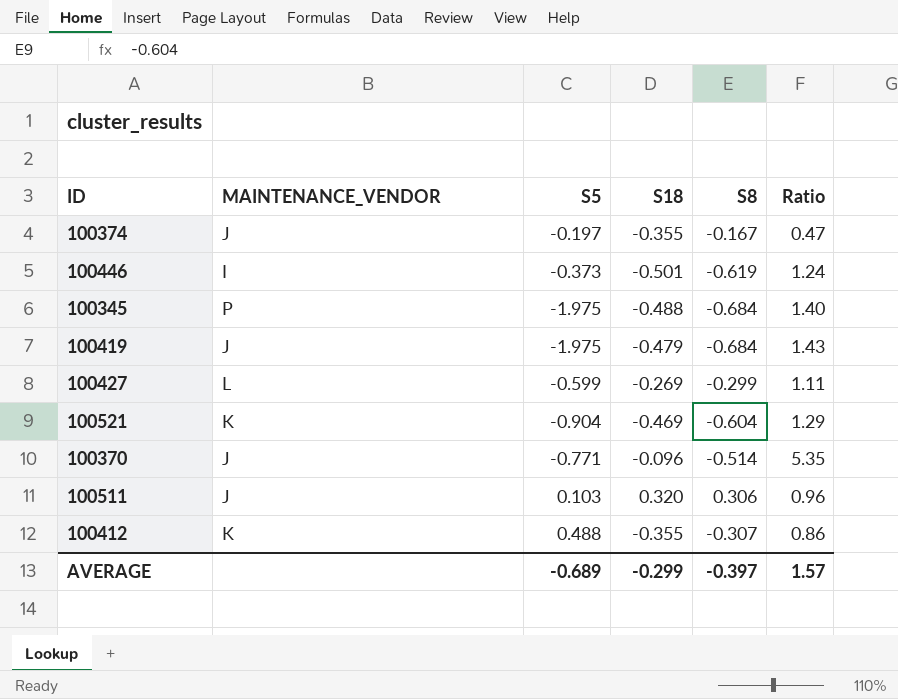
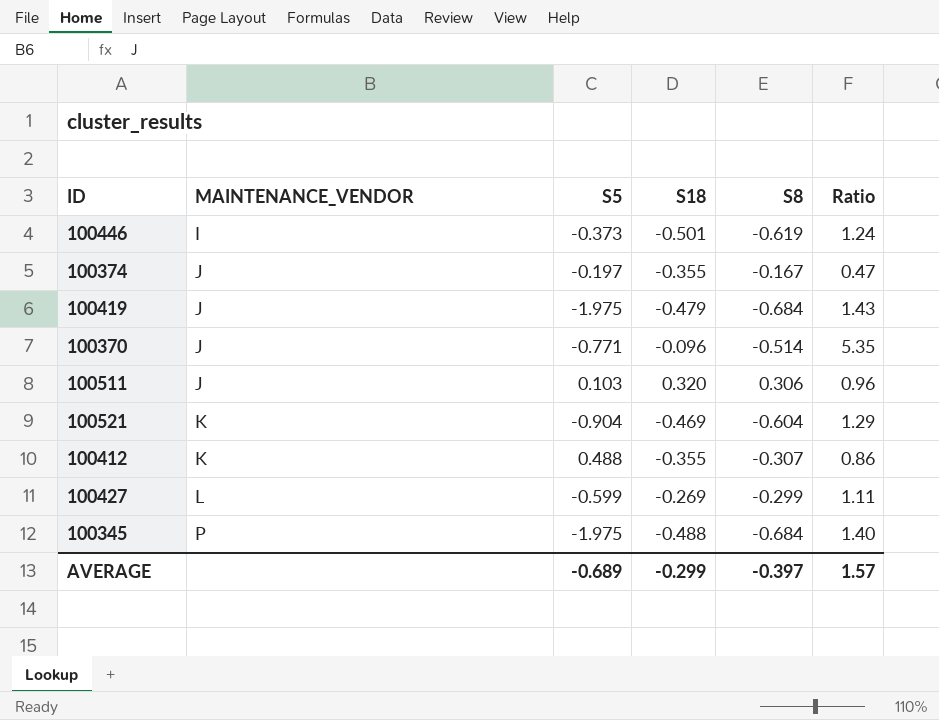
row order: none -> MAINTENANCE_VENDOR ascending

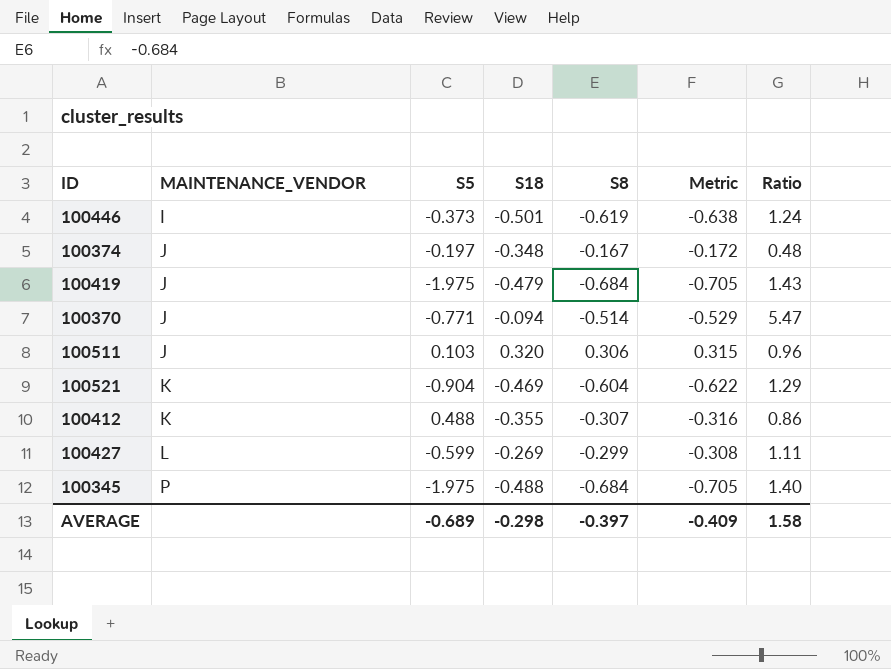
column Metric | formula: none -> [S8] * 1.03
100374 | S18: -0.355 -> -0.348
100374 | Ratio: 0.47 -> 0.48
100370 | S18: -0.096 -> -0.094
100370 | Ratio: 5.35 -> 5.47
AVERAGE | S18: -0.299 -> -0.298
AVERAGE | Ratio: 1.57 -> 1.58

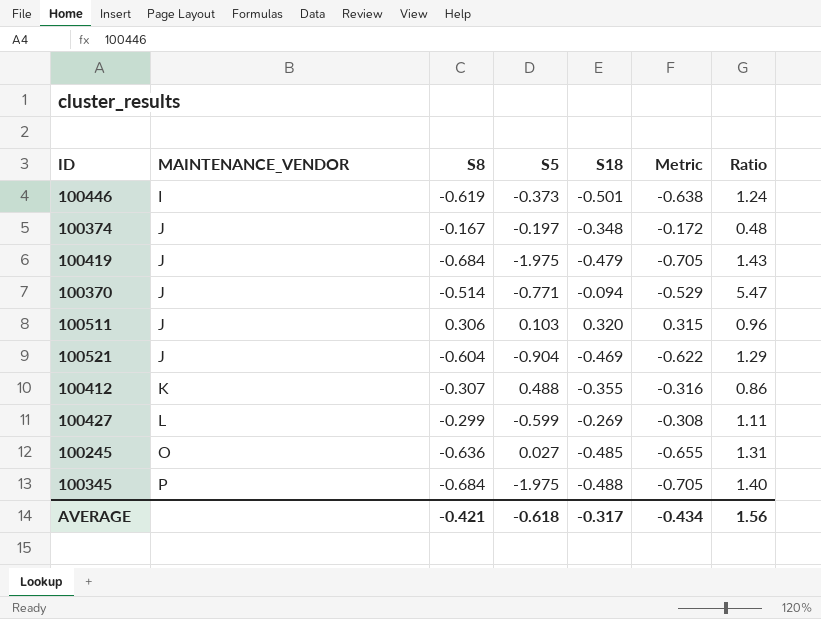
column S8 | position: 5 -> 3
100521 | MAINTENANCE_VENDOR: K -> J
row 100245: none -> O | -0.636 | 0.027 | -0.485 | -0.655 | 1.31
AVERAGE | S8: -0.397 -> -0.421
AVERAGE | S5: -0.689 -> -0.618
AVERAGE | S18: -0.298 -> -0.317
AVERAGE | Metric: -0.409 -> -0.434
AVERAGE | Ratio: 1.58 -> 1.56

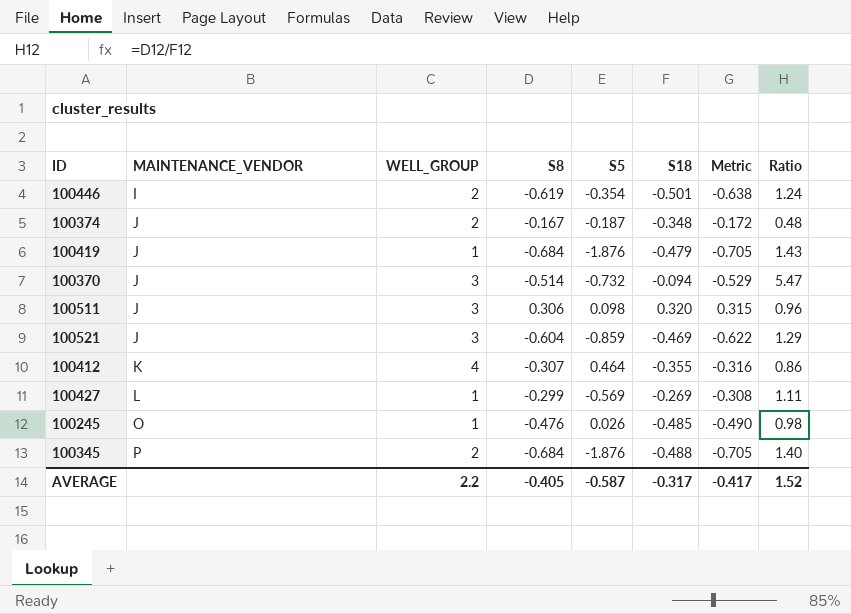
column WELL_GROUP | position: none -> 3
100446 | S5: -0.373 -> -0.354
100374 | S5: -0.197 -> -0.187
100419 | S5: -1.975 -> -1.876
100370 | S5: -0.771 -> -0.732
100511 | S5: 0.103 -> 0.098
100521 | S5: -0.904 -> -0.859
100412 | S5: 0.488 -> 0.464
100427 | S5: -0.599 -> -0.569
100245 | S8: -0.636 -> -0.476
100245 | S5: 0.027 -> 0.026
100245 | Metric: -0.655 -> -0.490
100245 | Ratio: 1.31 -> 0.98
100345 | S5: -1.975 -> -1.876
AVERAGE | S8: -0.421 -> -0.405
AVERAGE | S5: -0.618 -> -0.587
AVERAGE | Metric: -0.434 -> -0.417
AVERAGE | Ratio: 1.56 -> 1.52

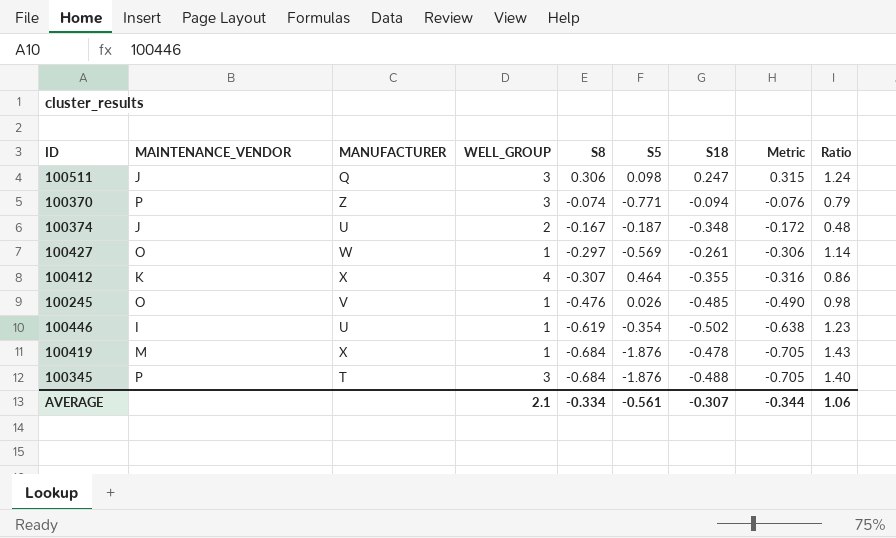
row order: MAINTENANCE_VENDOR ascending -> S8 descending
column MANUFACTURER | position: none -> 3
row 100521: J | 3 | -0.604 | -0.859 | -0.469 | -0.622 | 1.29 -> none
100511 | S18: 0.320 -> 0.247
100511 | Ratio: 0.96 -> 1.24
100370 | MAINTENANCE_VENDOR: J -> P
100370 | S8: -0.514 -> -0.074
100370 | S5: -0.732 -> -0.771
100370 | Metric: -0.529 -> -0.076
100370 | Ratio: 5.47 -> 0.79
100427 | MAINTENANCE_VENDOR: L -> O
100427 | S8: -0.299 -> -0.297
100427 | S18: -0.269 -> -0.261
100427 | Metric: -0.308 -> -0.306
100427 | Ratio: 1.11 -> 1.14
100446 | WELL_GROUP: 2 -> 1
100446 | S18: -0.501 -> -0.502
100446 | Ratio: 1.24 -> 1.23
100419 | MAINTENANCE_VENDOR: J -> M
100419 | S18: -0.479 -> -0.478
100345 | WELL_GROUP: 2 -> 3
AVERAGE | WELL_GROUP: 2.2 -> 2.1
AVERAGE | S8: -0.405 -> -0.334
AVERAGE | S5: -0.587 -> -0.561
AVERAGE | S18: -0.317 -> -0.307
AVERAGE | Metric: -0.417 -> -0.344
AVERAGE | Ratio: 1.52 -> 1.06

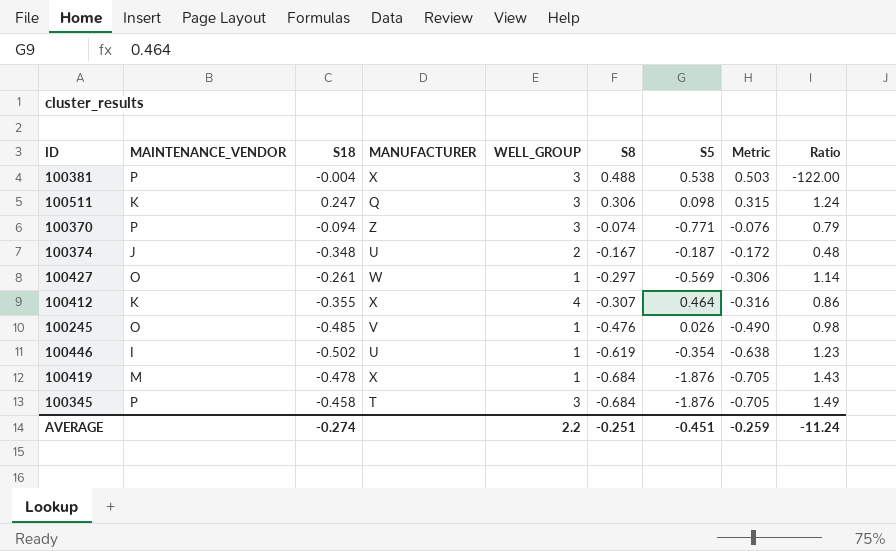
column S18 | position: 7 -> 3
row 100381: none -> P | -0.004 | X | 3 | 0.488 | 0.538 | 0.503 | -122.00
100511 | MAINTENANCE_VENDOR: J -> K
100345 | S18: -0.488 -> -0.458
100345 | Ratio: 1.40 -> 1.49
AVERAGE | S18: -0.307 -> -0.274
AVERAGE | WELL_GROUP: 2.1 -> 2.2
AVERAGE | S8: -0.334 -> -0.251
AVERAGE | S5: -0.561 -> -0.451
AVERAGE | Metric: -0.344 -> -0.259
AVERAGE | Ratio: 1.06 -> -11.24

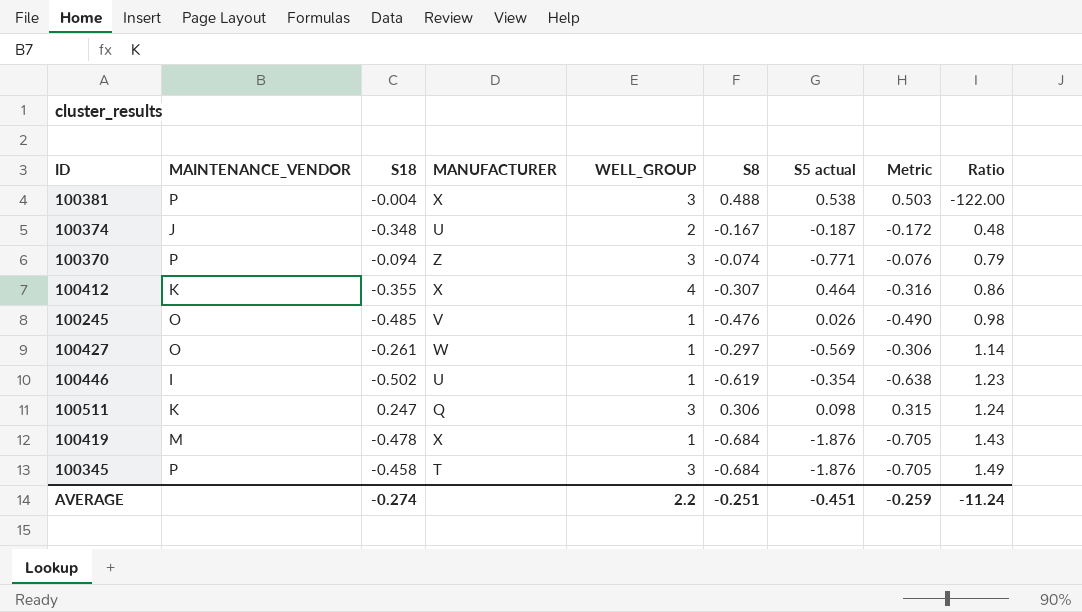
row order: S8 descending -> Ratio ascending
column name: S5 -> S5 actual

